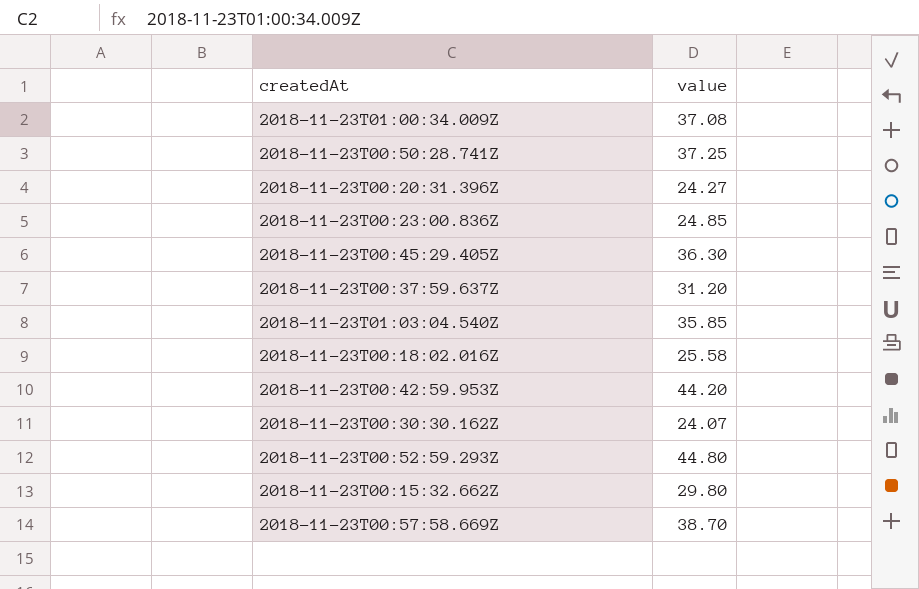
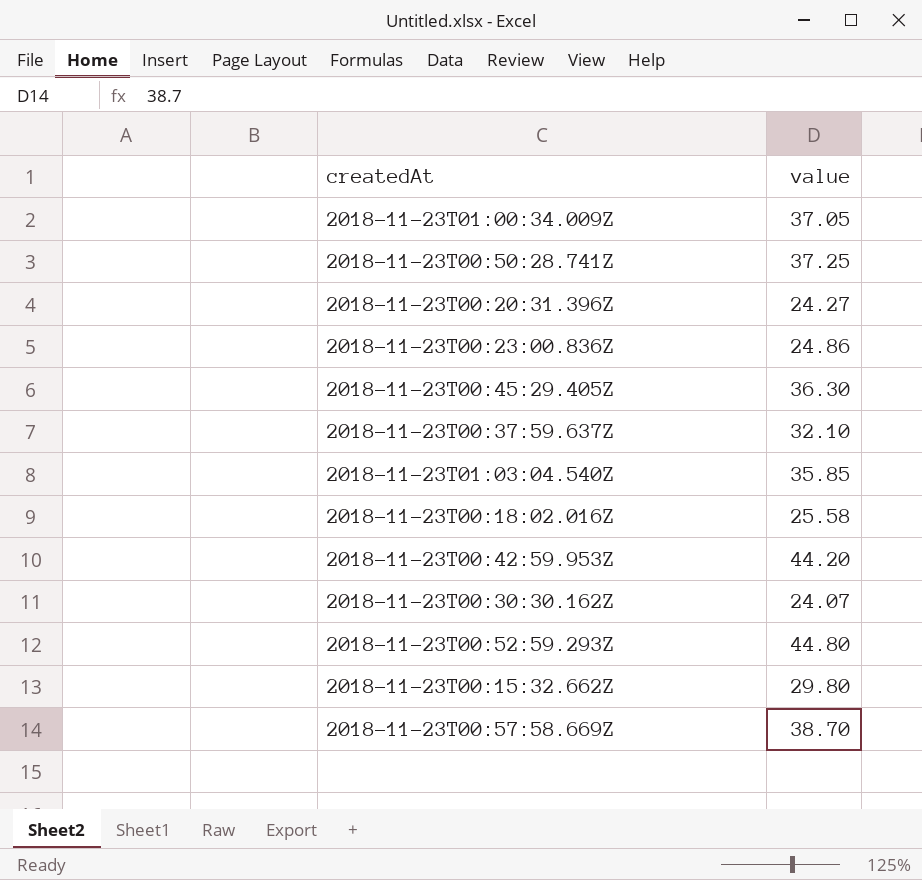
2018-11-23T01:00:34.009Z | value: 37.08 -> 37.05
2018-11-23T00:23:00.836Z | value: 24.85 -> 24.86
2018-11-23T00:37:59.637Z | value: 31.20 -> 32.10

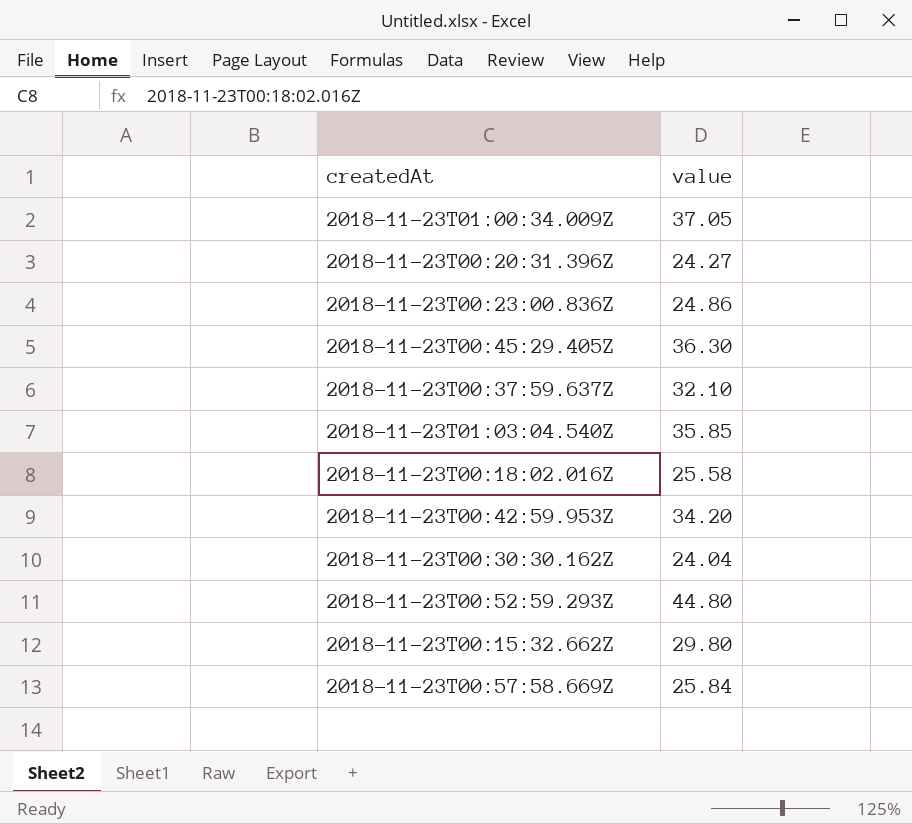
row 2018-11-23T00:50:28.741Z: 37.25 -> none
2018-11-23T00:42:59.953Z | value: 44.20 -> 34.20
2018-11-23T00:30:30.162Z | value: 24.07 -> 24.04
2018-11-23T00:57:58.669Z | value: 38.70 -> 25.84

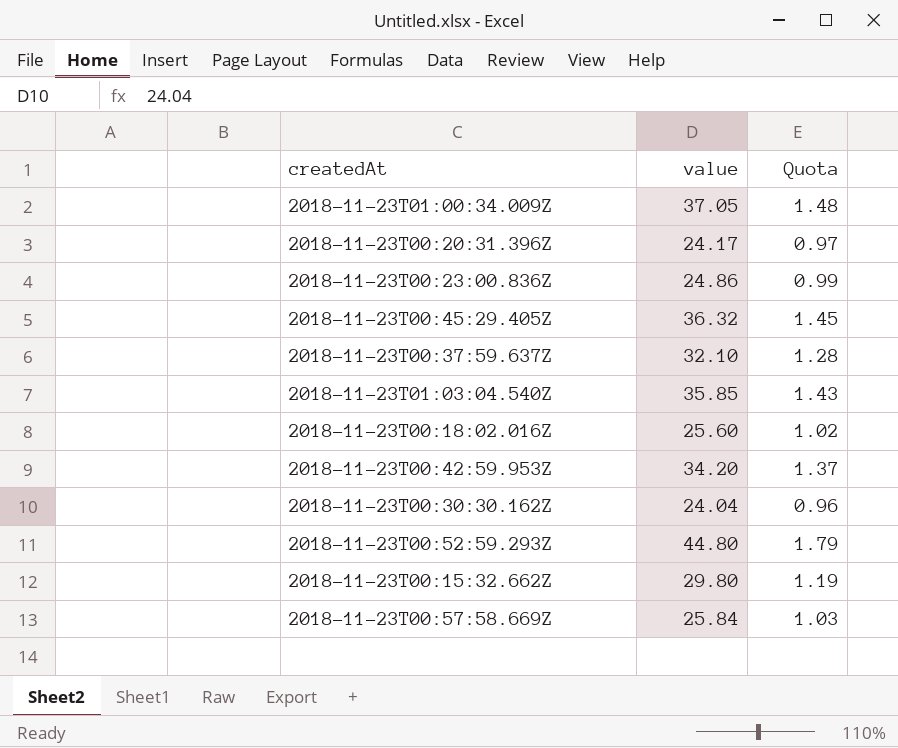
column Quota | formula: none -> [value] * 0.04
2018-11-23T00:20:31.396Z | value: 24.27 -> 24.17
2018-11-23T00:45:29.405Z | value: 36.30 -> 36.32
2018-11-23T00:18:02.016Z | value: 25.58 -> 25.60

